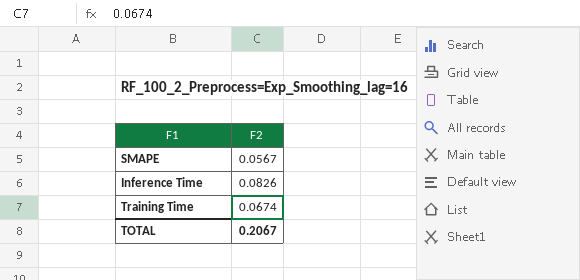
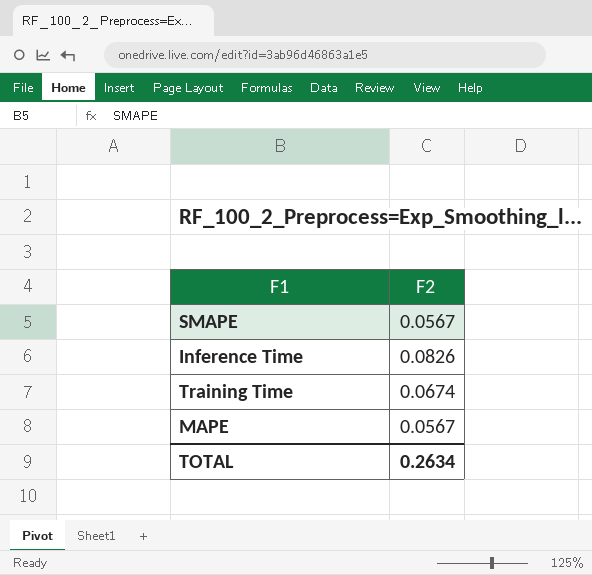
row MAPE: none -> 0.0567
TOTAL | F2: 0.2067 -> 0.2634

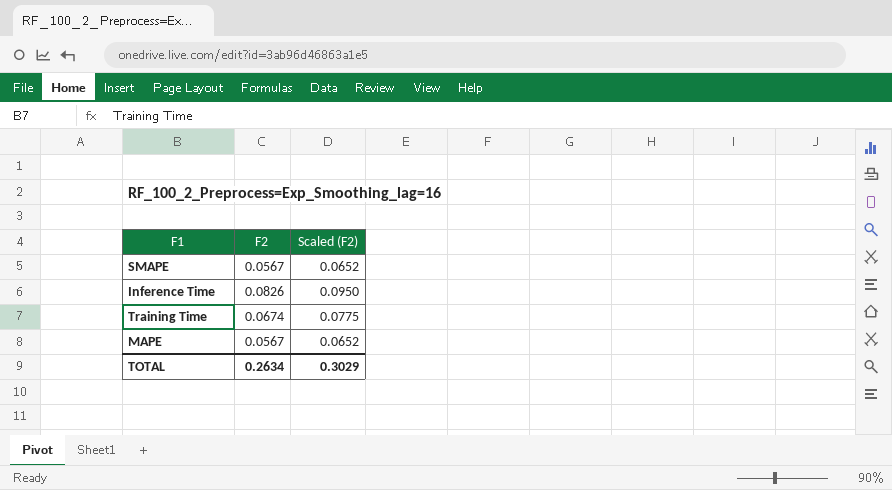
column Scaled (F2) | formula: none -> [F2] * 1.15

